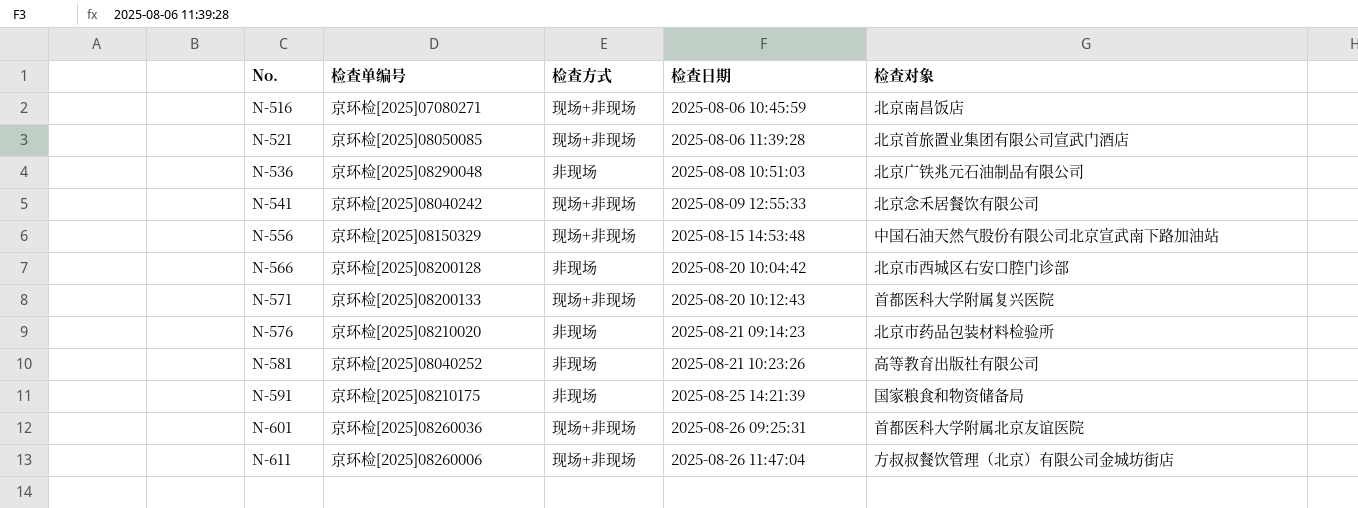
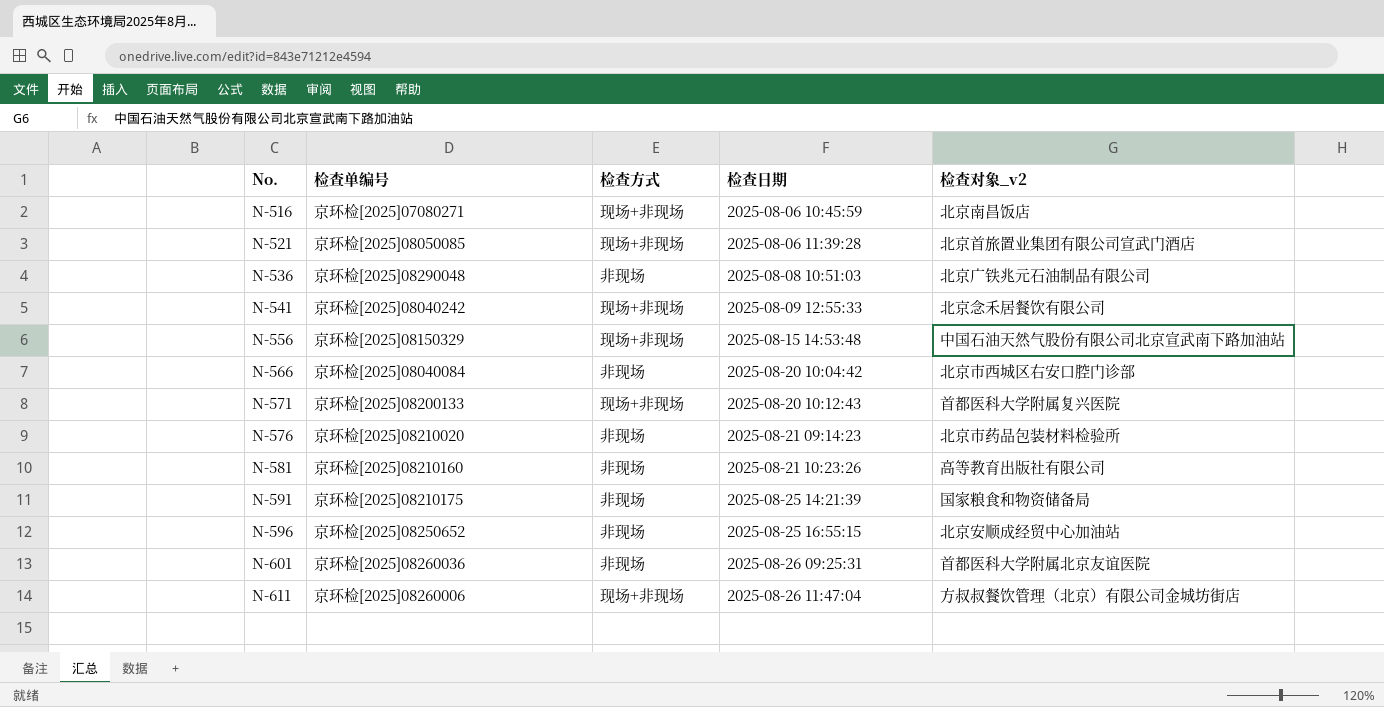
column name: 检查对象 -> 检查对象_v2
N-566 | 检查单编号: 京环检[2025]08200128 -> 京环检[2025]08040084
N-581 | 检查单编号: 京环检[2025]08040252 -> 京环检[2025]08210160
row N-596: none -> 京环检[2025]08250652 | 非现场 | 2025-08-25 16:55:15 | 北京安顺成经贸中心加油站
N-601 | 检查方式: 现场+非现场 -> 非现场

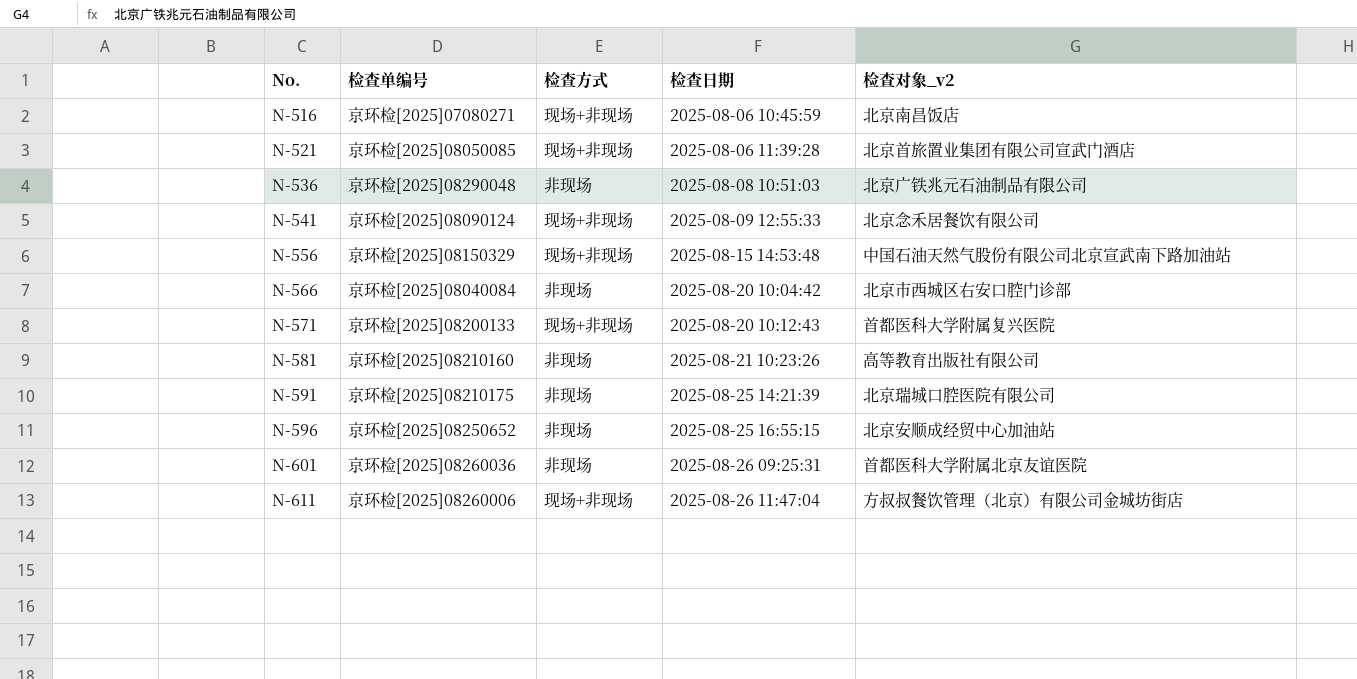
row N-576: 京环检[2025]08210020 | 非现场 | 2025-08-21 09:14:23 | 北京市药品包装材料检验所 -> none
N-541 | 检查单编号: 京环检[2025]08040242 -> 京环检[2025]08090124
N-591 | 检查对象_v2: 国家粮食和物资储备局 -> 北京瑞城口腔医院有限公司

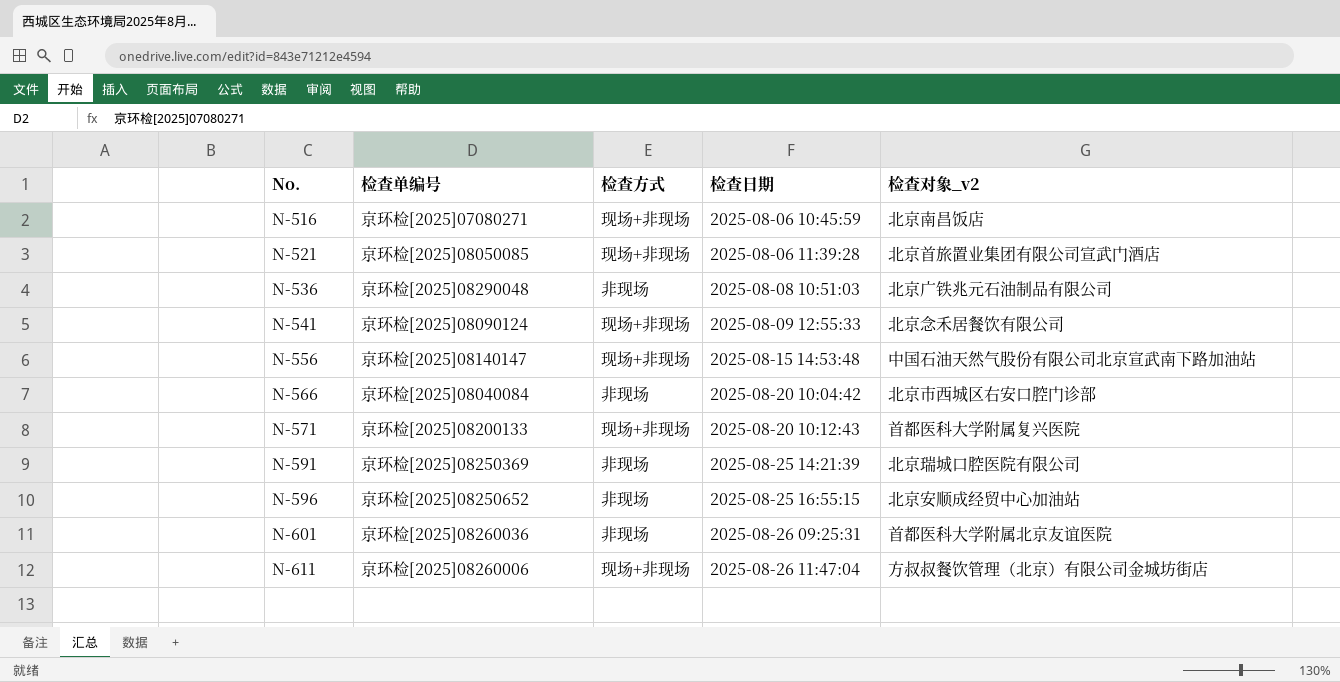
row N-581: 京环检[2025]08210160 | 非现场 | 2025-08-21 10:23:26 | 高等教育出版社有限公司 -> none
N-556 | 检查单编号: 京环检[2025]08150329 -> 京环检[2025]08140147
N-591 | 检查单编号: 京环检[2025]08210175 -> 京环检[2025]08250369

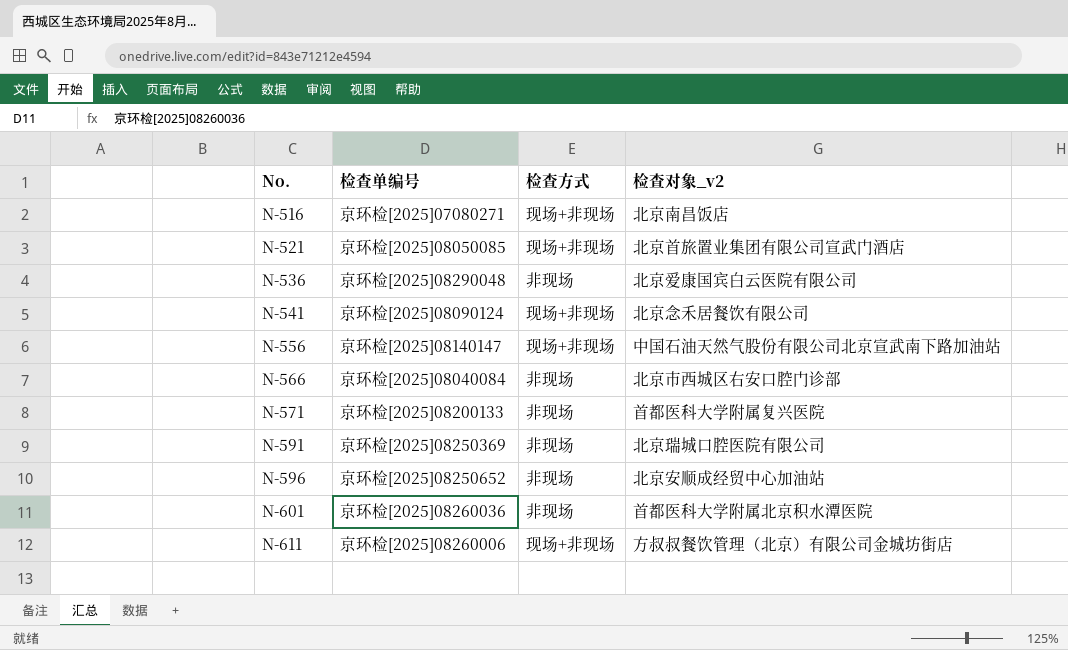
column 检查日期 | position: 4 -> none
N-536 | 检查对象_v2: 北京广铁兆元石油制品有限公司 -> 北京爱康国宾白云医院有限公司
N-571 | 检查方式: 现场+非现场 -> 非现场
N-601 | 检查对象_v2: 首都医科大学附属北京友谊医院 -> 首都医科大学附属北京积水潭医院

